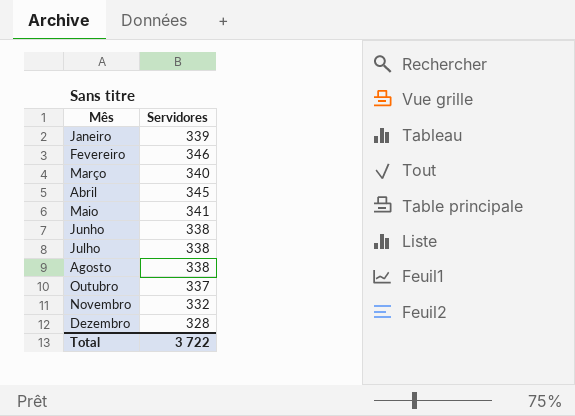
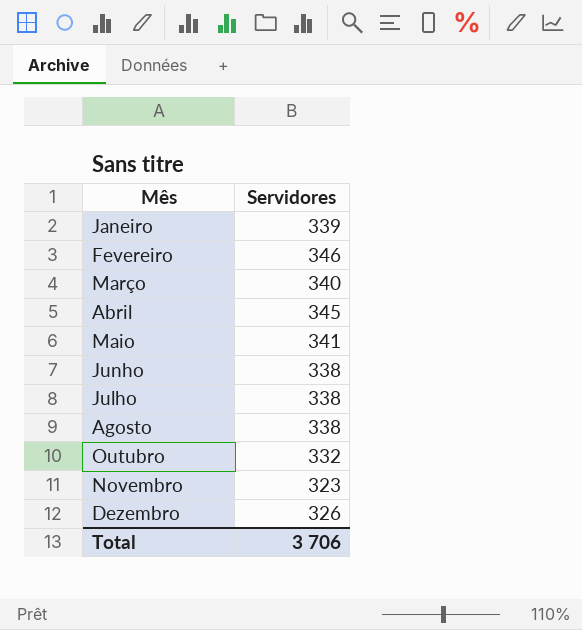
Outubro | Servidores: 337 -> 332
Novembro | Servidores: 332 -> 323
Dezembro | Servidores: 328 -> 326
Total | Servidores: 3 722 -> 3 706

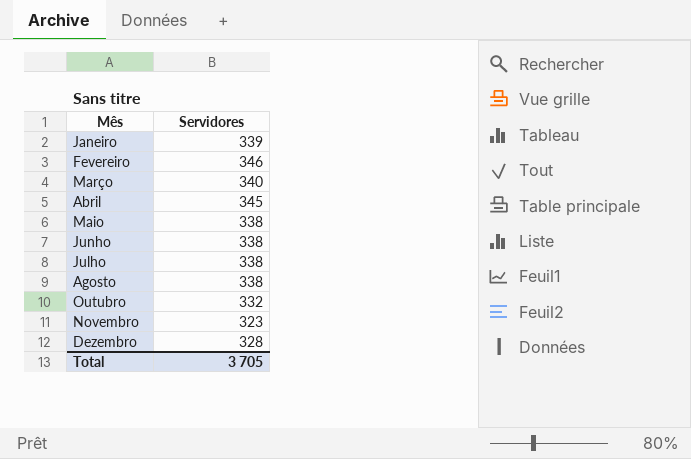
Maio | Servidores: 341 -> 338
Dezembro | Servidores: 326 -> 328
Total | Servidores: 3 706 -> 3 705

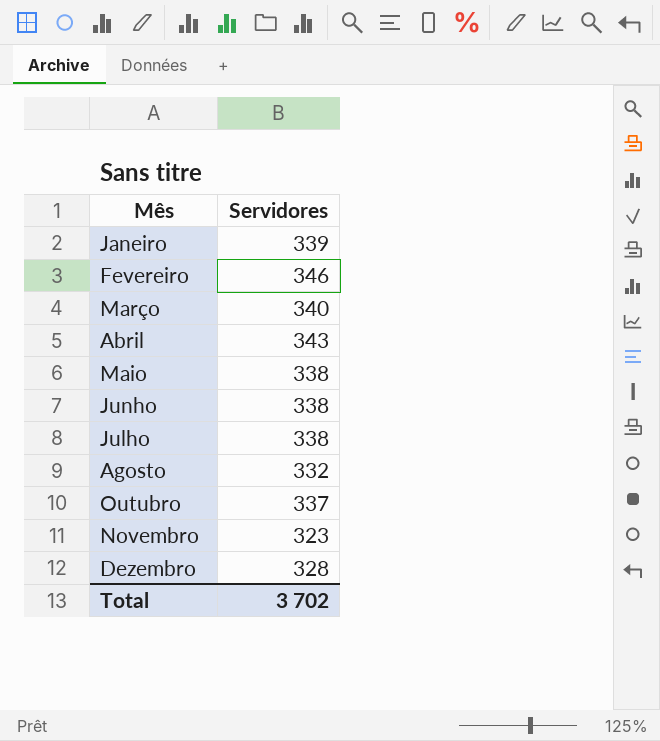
Abril | Servidores: 345 -> 343
Agosto | Servidores: 338 -> 332
Outubro | Servidores: 332 -> 337
Total | Servidores: 3 705 -> 3 702

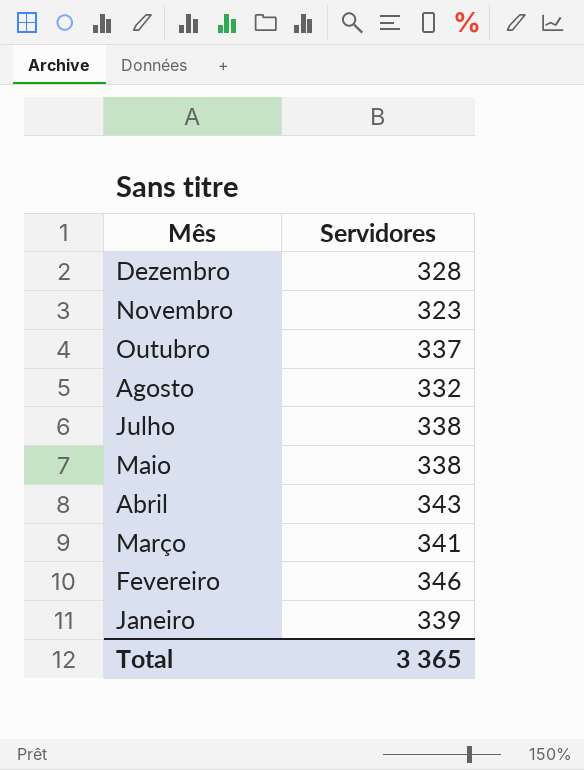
row order: Mês ascending -> Mês descending
row Junho: 338 -> none
Março | Servidores: 340 -> 341
Total | Servidores: 3 702 -> 3 365

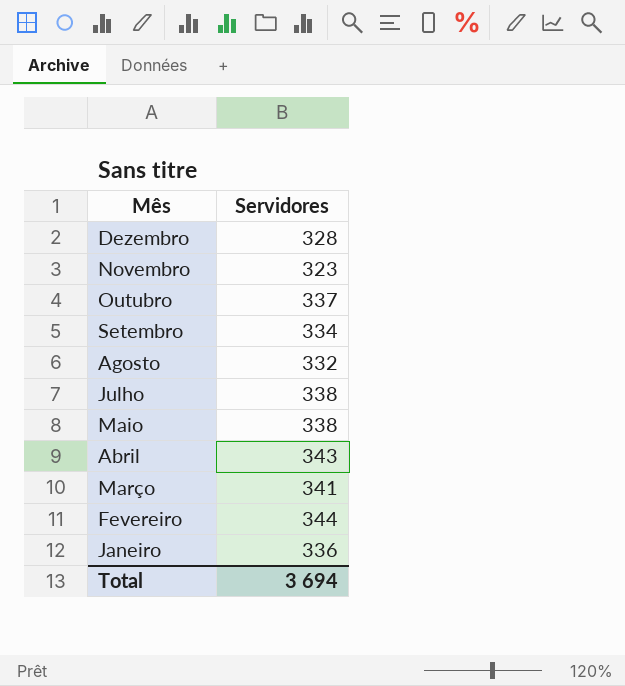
row Setembro: none -> 334
Fevereiro | Servidores: 346 -> 344
Janeiro | Servidores: 339 -> 336
Total | Servidores: 3 365 -> 3 694

